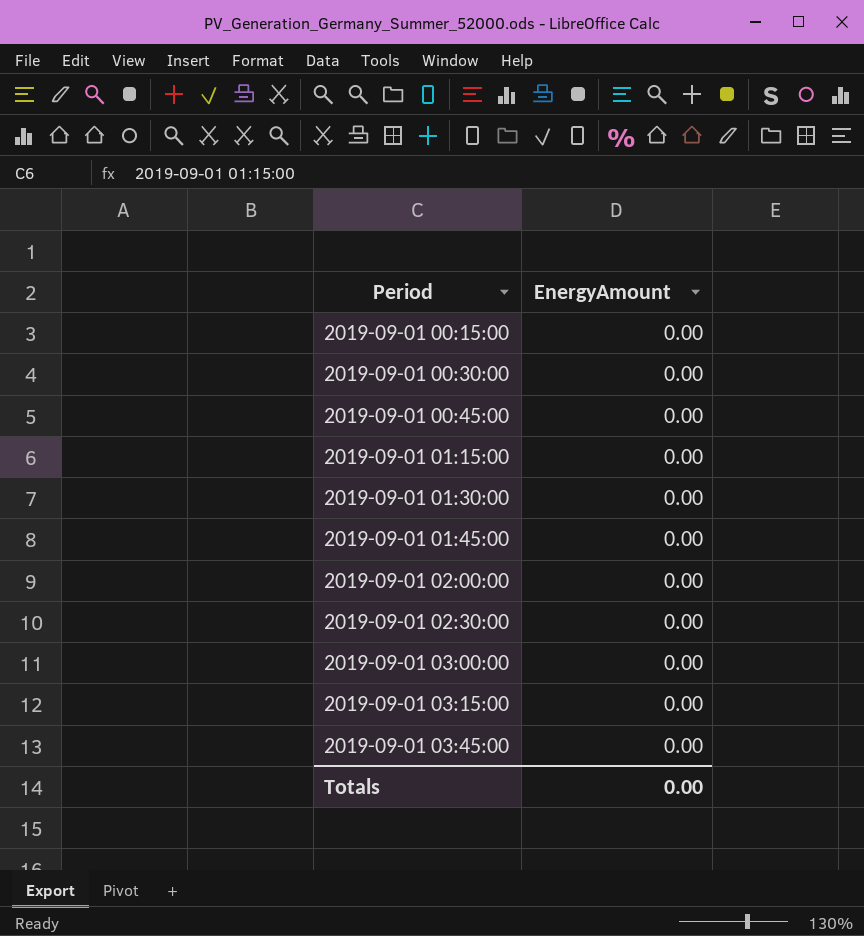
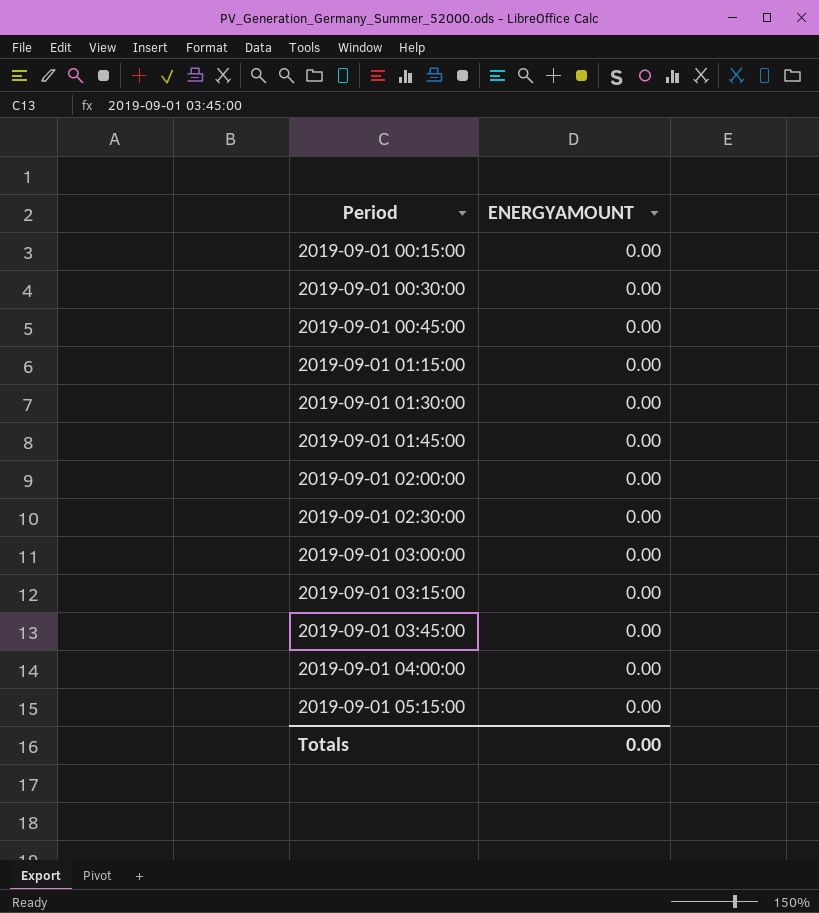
column name: EnergyAmount -> ENERGYAMOUNT
row 2019-09-01 04:00:00: none -> 0.00
row 2019-09-01 05:15:00: none -> 0.00

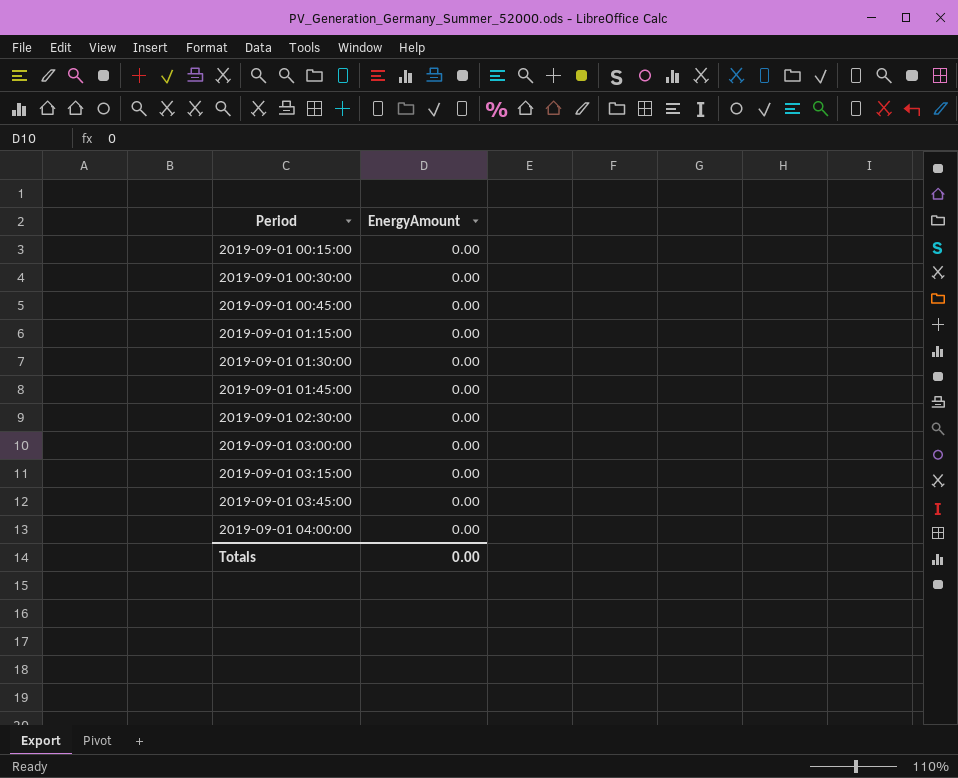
column name: ENERGYAMOUNT -> EnergyAmount
row 2019-09-01 02:00:00: 0.00 -> none
row 2019-09-01 05:15:00: 0.00 -> none

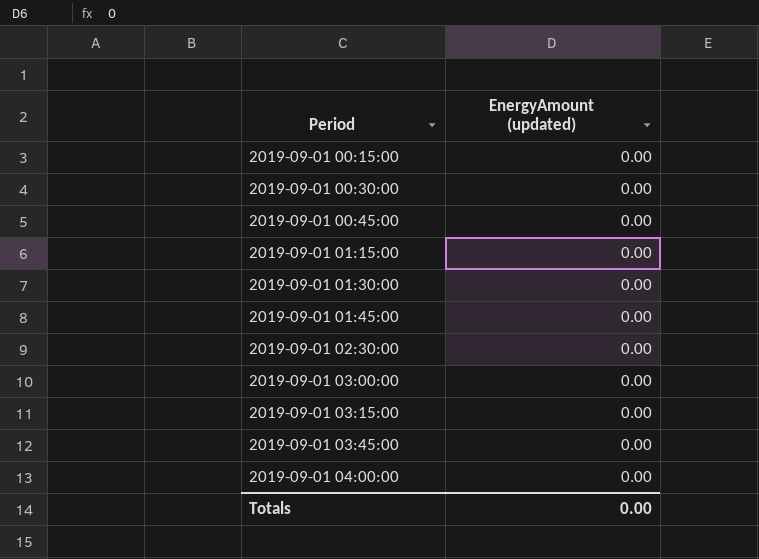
column name: EnergyAmount -> EnergyAmount (updated)

